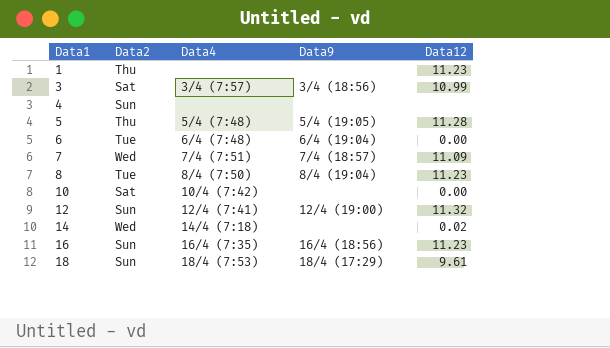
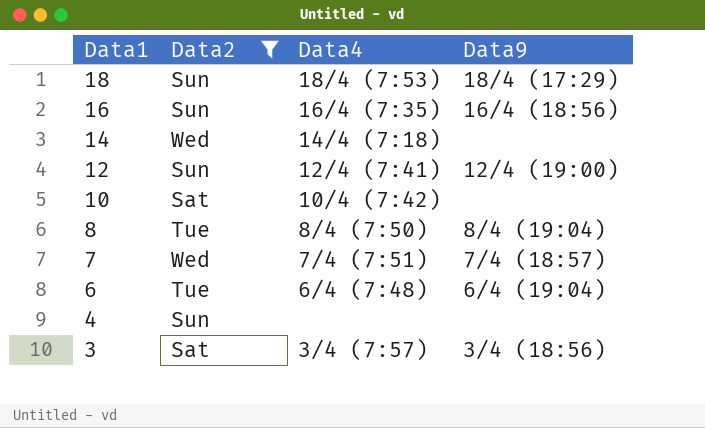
filter: none -> Data2 != Thu
row order: Data1 ascending -> Data1 descending
column Data12 | position: 5 -> none

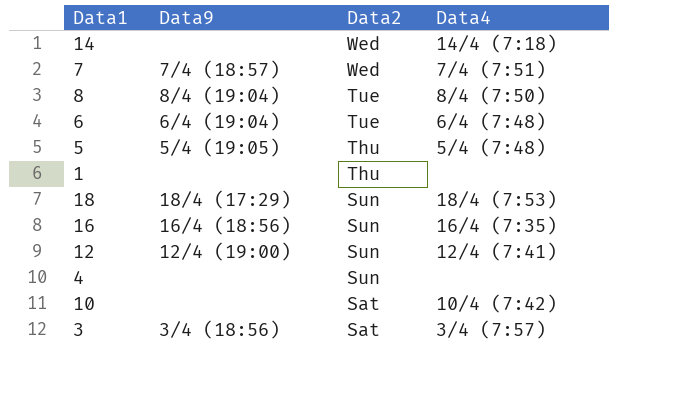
filter: Data2 != Thu -> none
row order: Data1 descending -> Data2 descending
column Data9 | position: 4 -> 2

